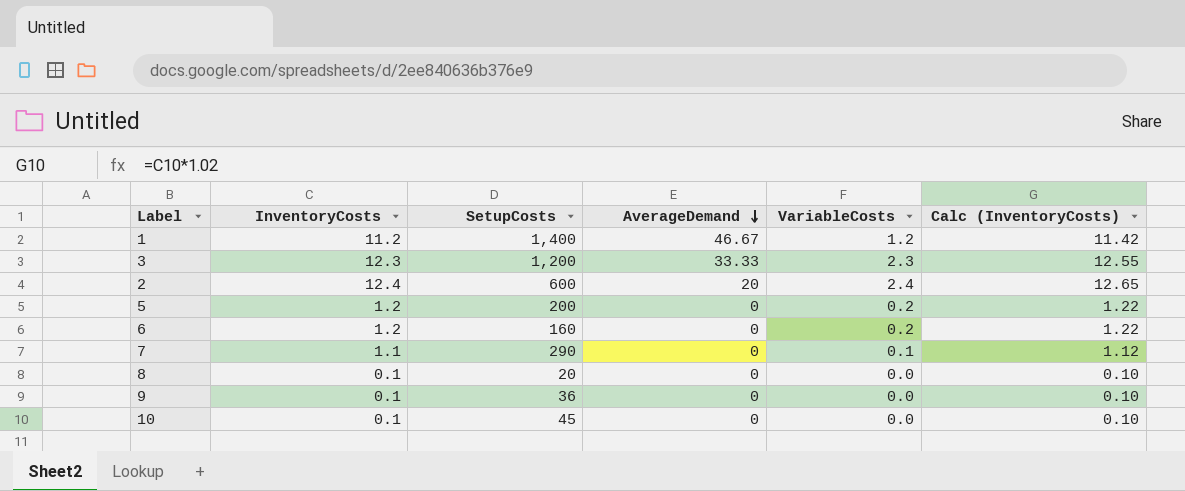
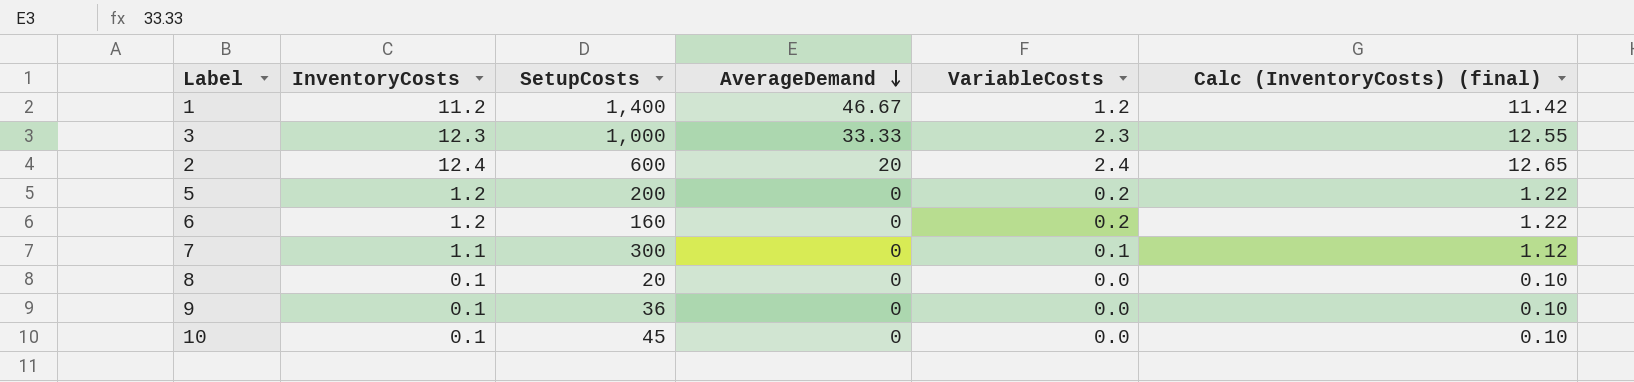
column name: Calc (InventoryCosts) -> Calc (InventoryCosts) (final)
3 | SetupCosts: 1,200 -> 1,000
7 | SetupCosts: 290 -> 300

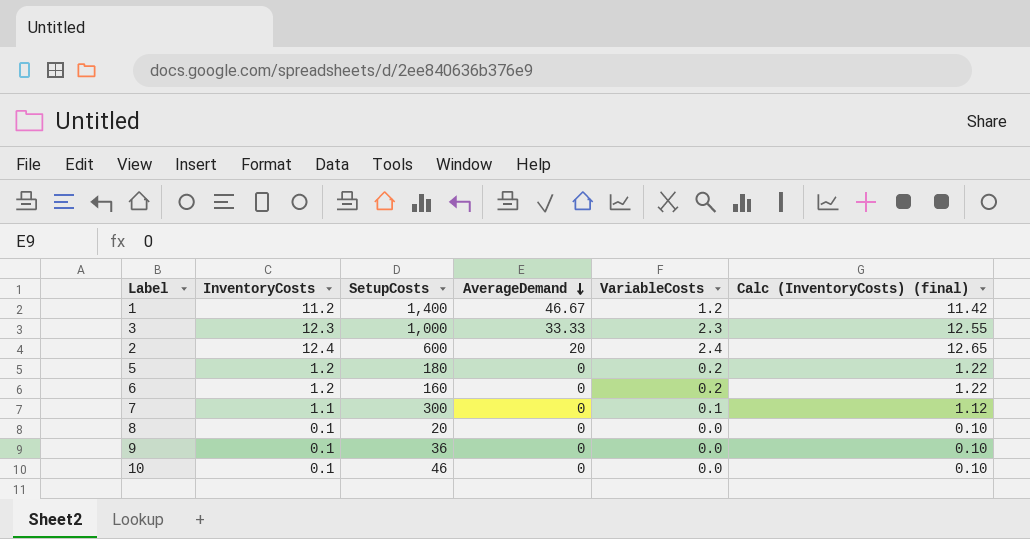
5 | SetupCosts: 200 -> 180
10 | SetupCosts: 45 -> 46

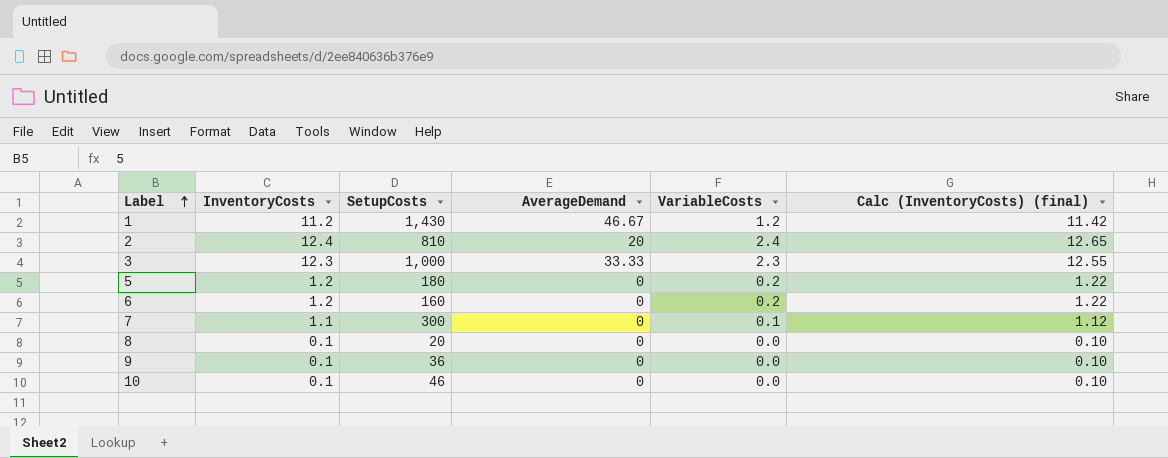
row order: AverageDemand descending -> Label ascending
1 | SetupCosts: 1,400 -> 1,430
2 | SetupCosts: 600 -> 810

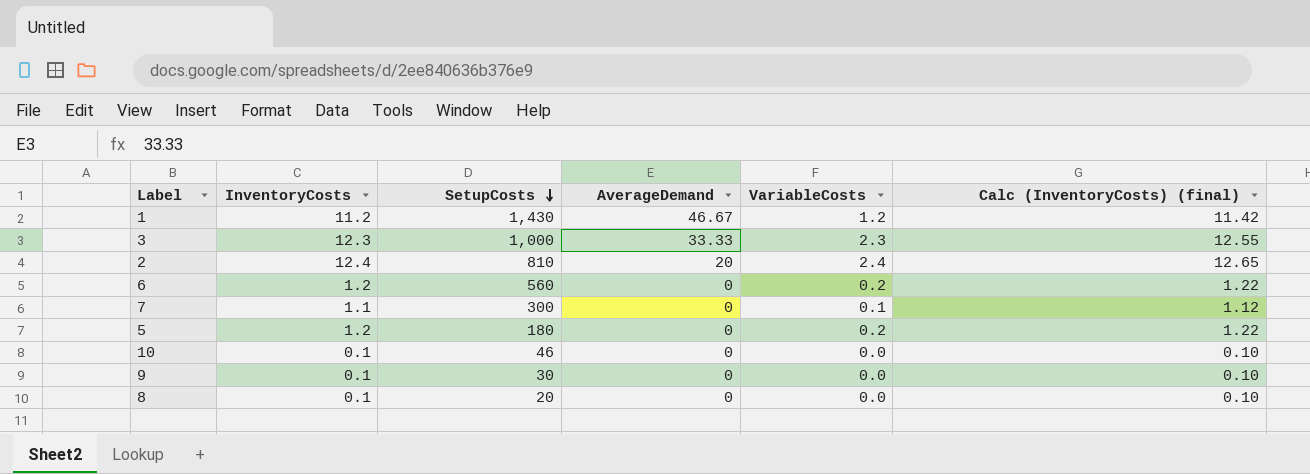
row order: Label ascending -> SetupCosts descending
6 | SetupCosts: 160 -> 560
9 | SetupCosts: 36 -> 30

